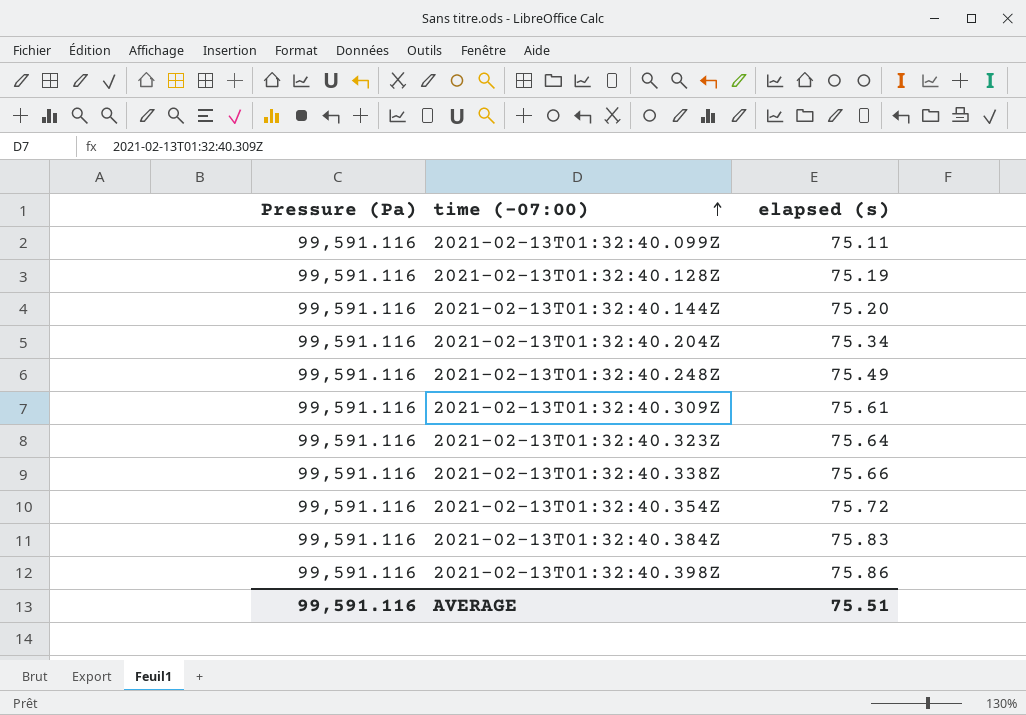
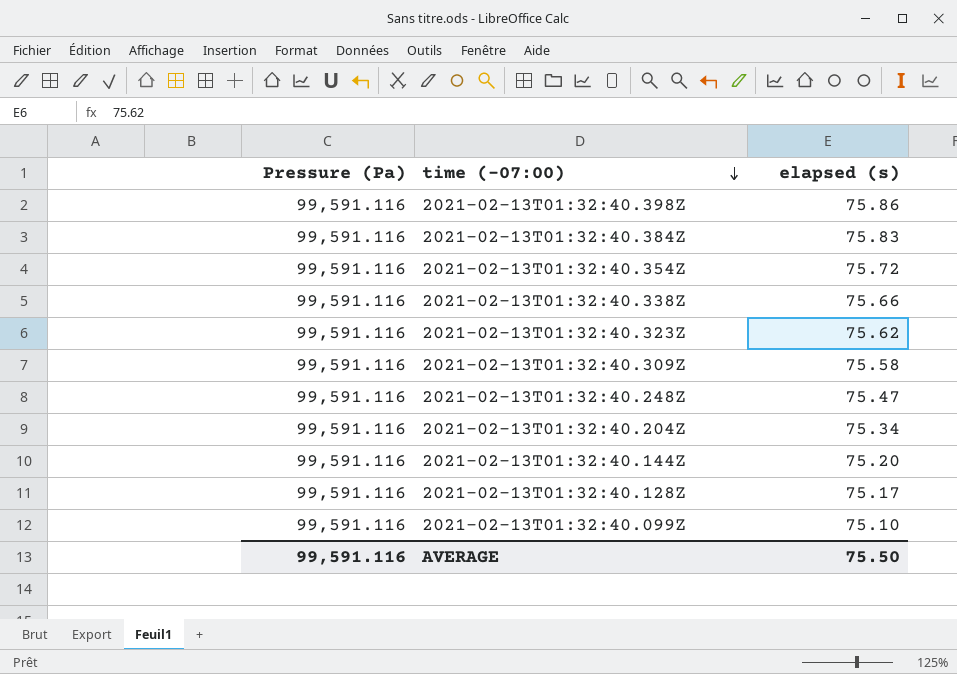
row order: time (-07:00) ascending -> time (-07:00) descending
2021-02-13T01:32:40.323Z | elapsed (s): 75.64 -> 75.62
2021-02-13T01:32:40.309Z | elapsed (s): 75.61 -> 75.58
2021-02-13T01:32:40.248Z | elapsed (s): 75.49 -> 75.47
2021-02-13T01:32:40.128Z | elapsed (s): 75.19 -> 75.17
2021-02-13T01:32:40.099Z | elapsed (s): 75.11 -> 75.10
AVERAGE | elapsed (s): 75.51 -> 75.50

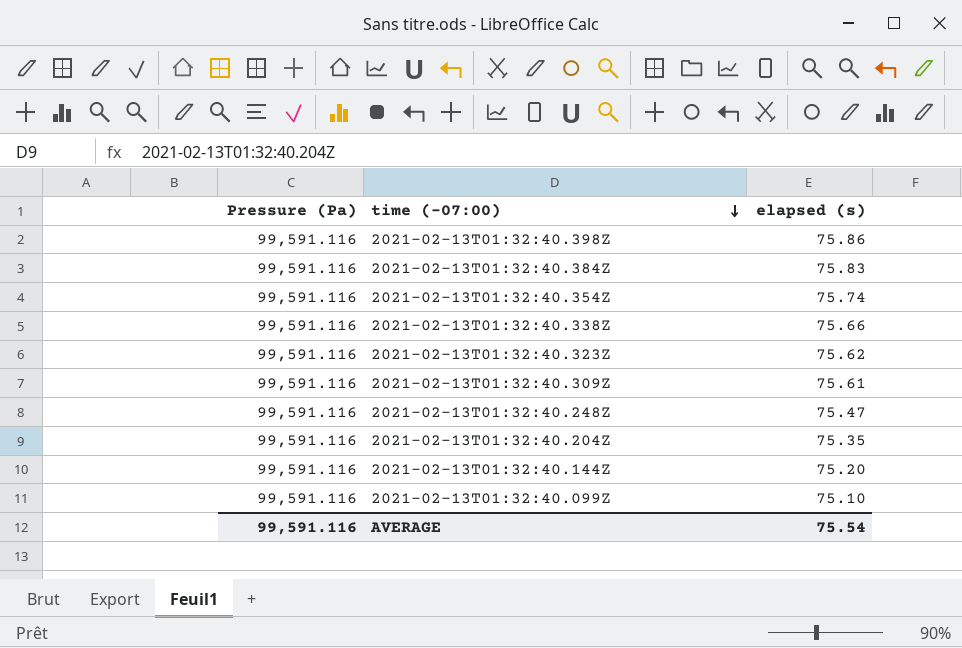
row 2021-02-13T01:32:40.128Z: 99,591.116 | 75.17 -> none
2021-02-13T01:32:40.354Z | elapsed (s): 75.72 -> 75.74
2021-02-13T01:32:40.309Z | elapsed (s): 75.58 -> 75.61
2021-02-13T01:32:40.204Z | elapsed (s): 75.34 -> 75.35
AVERAGE | elapsed (s): 75.50 -> 75.54

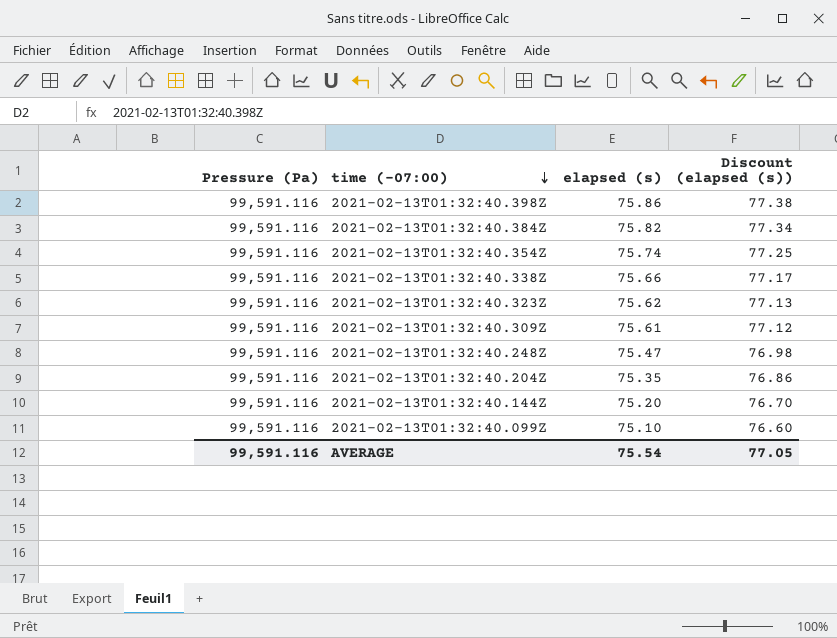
column Discount (elapsed (s)) | formula: none -> [elapsed (s)] * 1.02
2021-02-13T01:32:40.384Z | elapsed (s): 75.83 -> 75.82

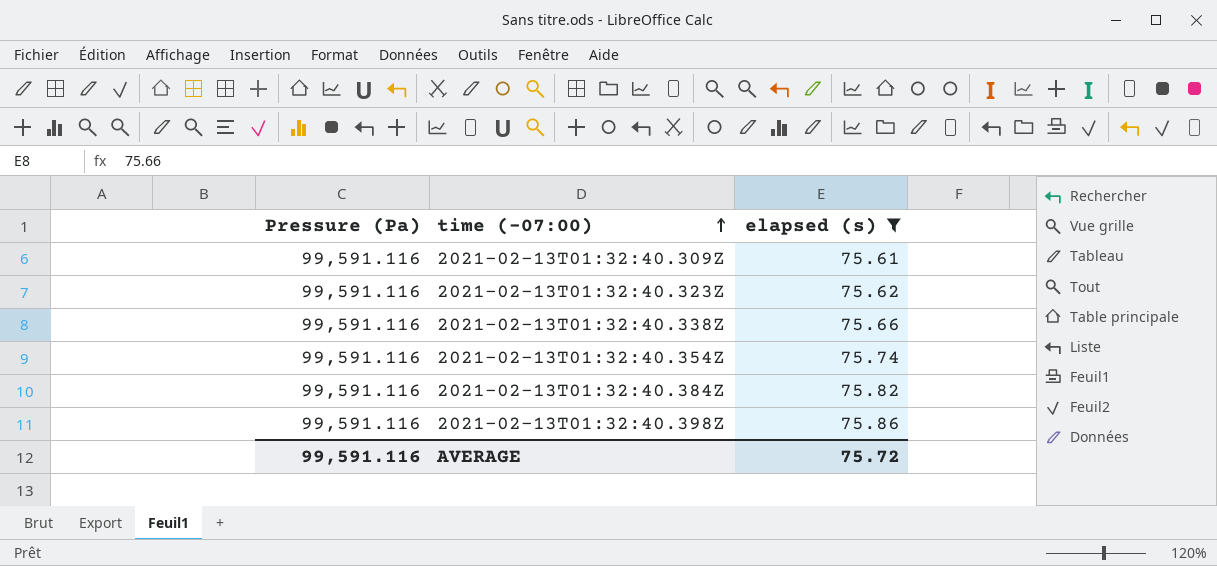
filter: none -> elapsed (s) >= 75.61
row order: time (-07:00) descending -> time (-07:00) ascending
column Discount (elapsed (s)) | formula: [elapsed (s)] * 1.02 -> none
AVERAGE | elapsed (s): 75.54 -> 75.72

